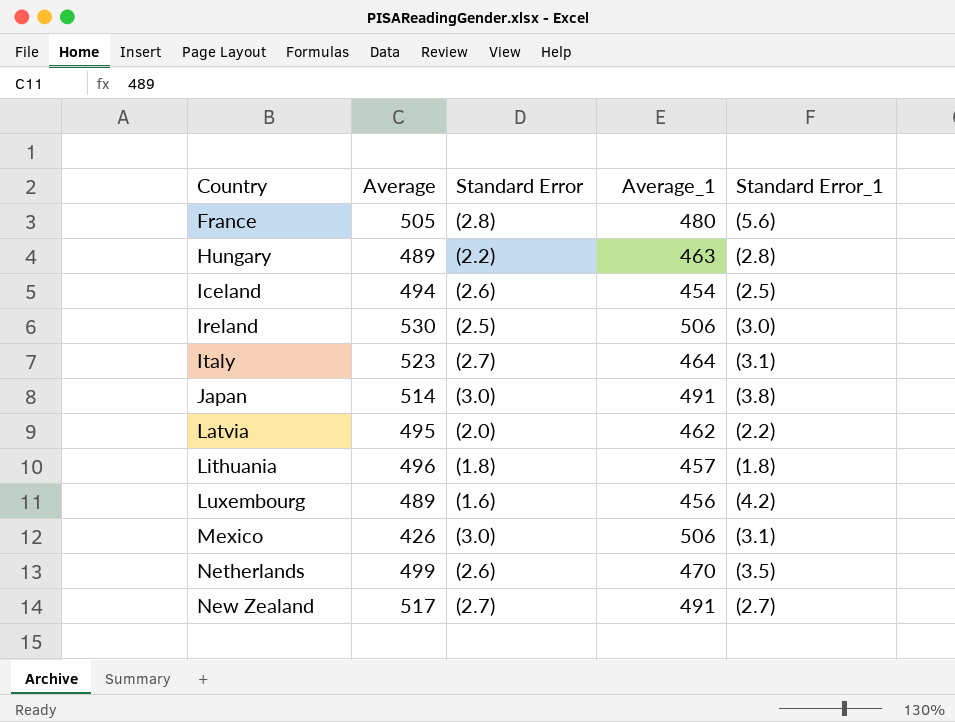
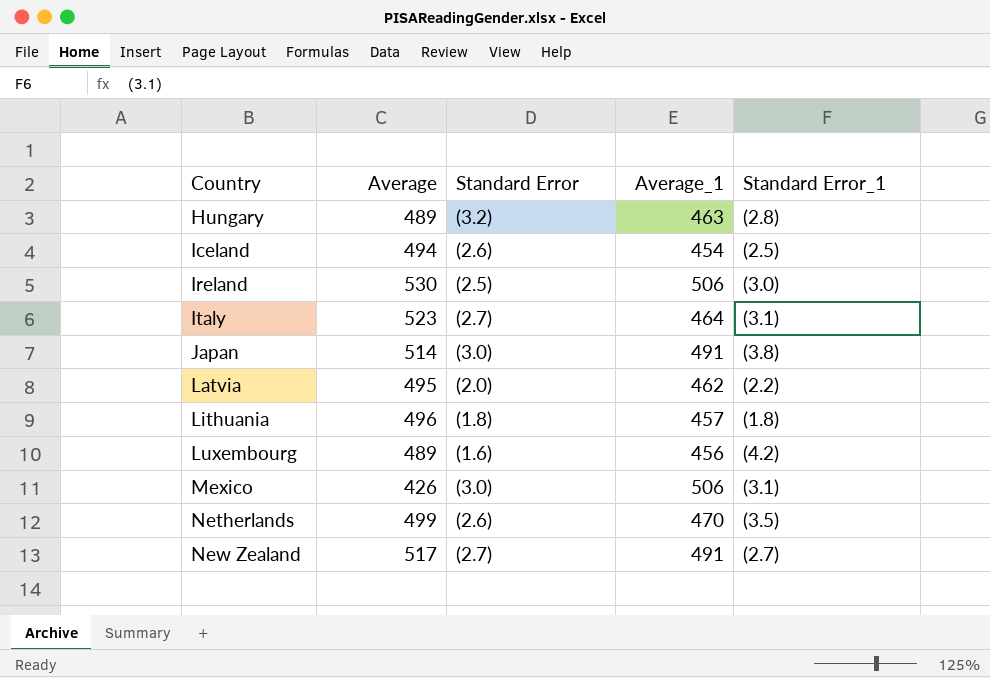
row France: 505 | (2.8) | 480 | (5.6) -> none
Hungary | Standard Error: (2.2) -> (3.2)

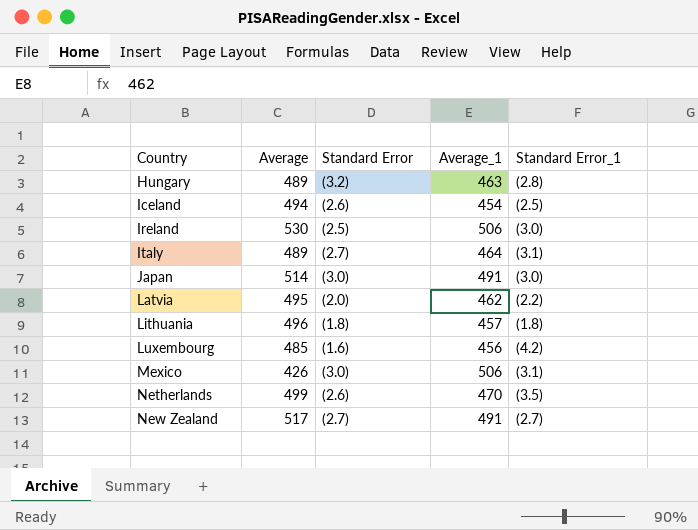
Italy | Average: 523 -> 489
Japan | Standard Error_1: (3.8) -> (3.0)
Luxembourg | Average: 489 -> 485

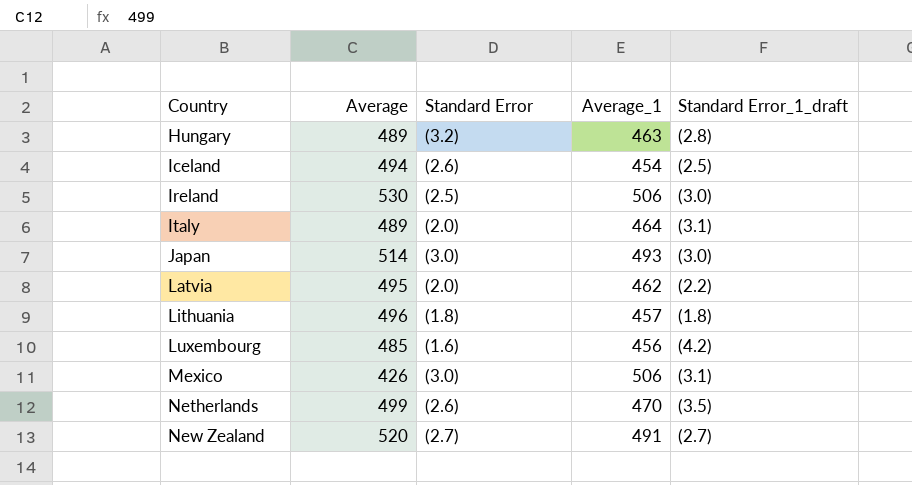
column name: Standard Error_1 -> Standard Error_1_draft
Italy | Standard Error: (2.7) -> (2.0)
Japan | Average_1: 491 -> 493
New Zealand | Average: 517 -> 520

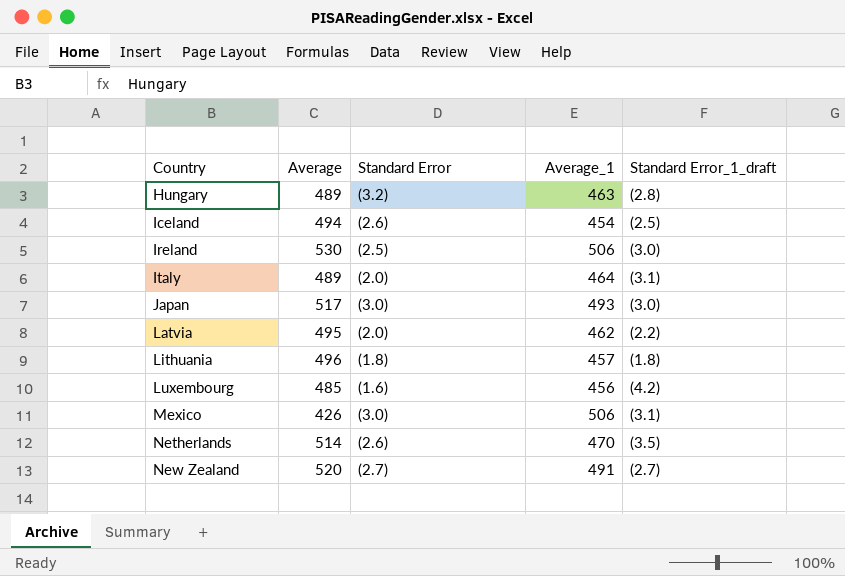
Japan | Average: 514 -> 517
Netherlands | Average: 499 -> 514

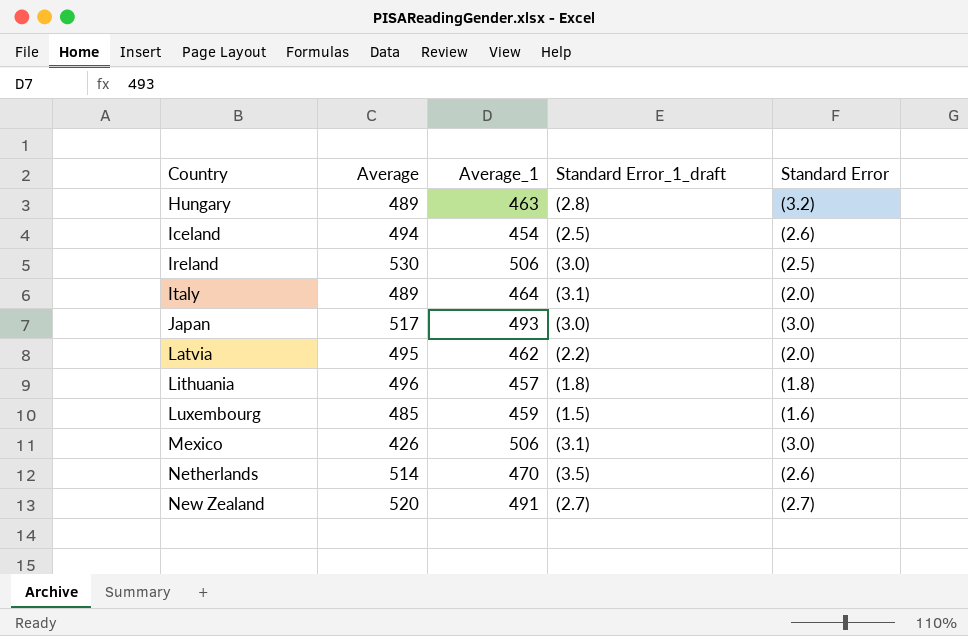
column Standard Error | position: 3 -> 5
Luxembourg | Average_1: 456 -> 459
Luxembourg | Standard Error_1_draft: (4.2) -> (1.5)

